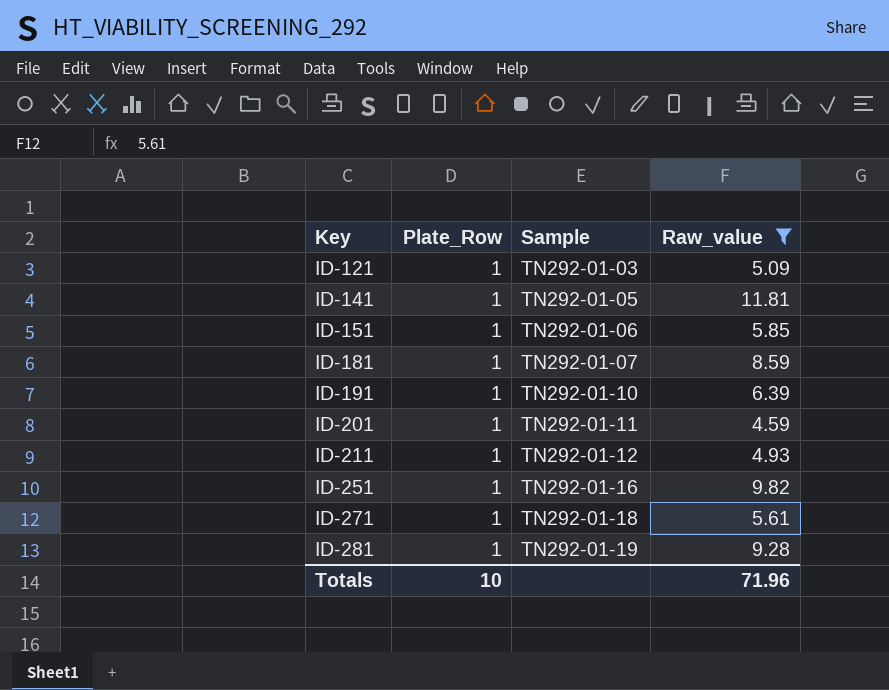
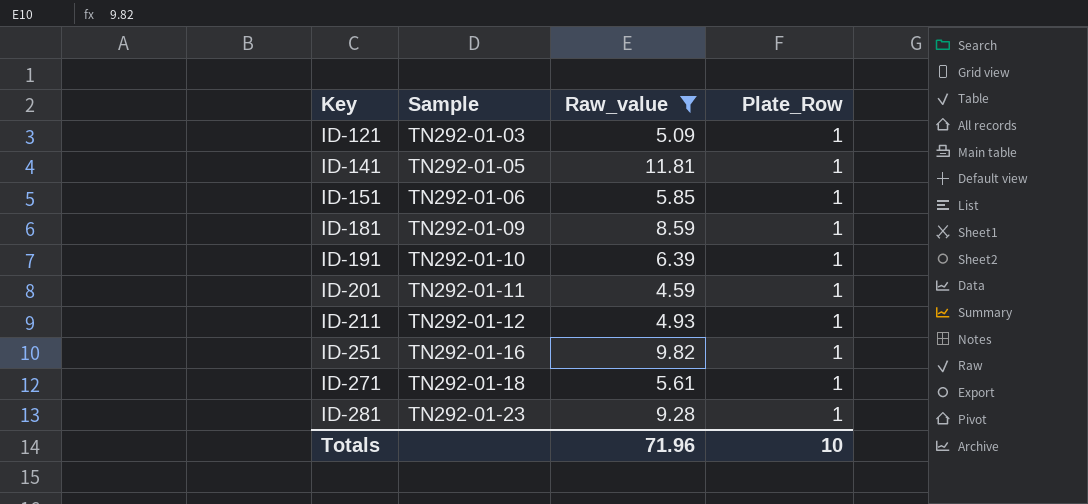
column Plate_Row | position: 2 -> 4
ID-181 | Sample: TN292-01-07 -> TN292-01-09
ID-281 | Sample: TN292-01-19 -> TN292-01-23

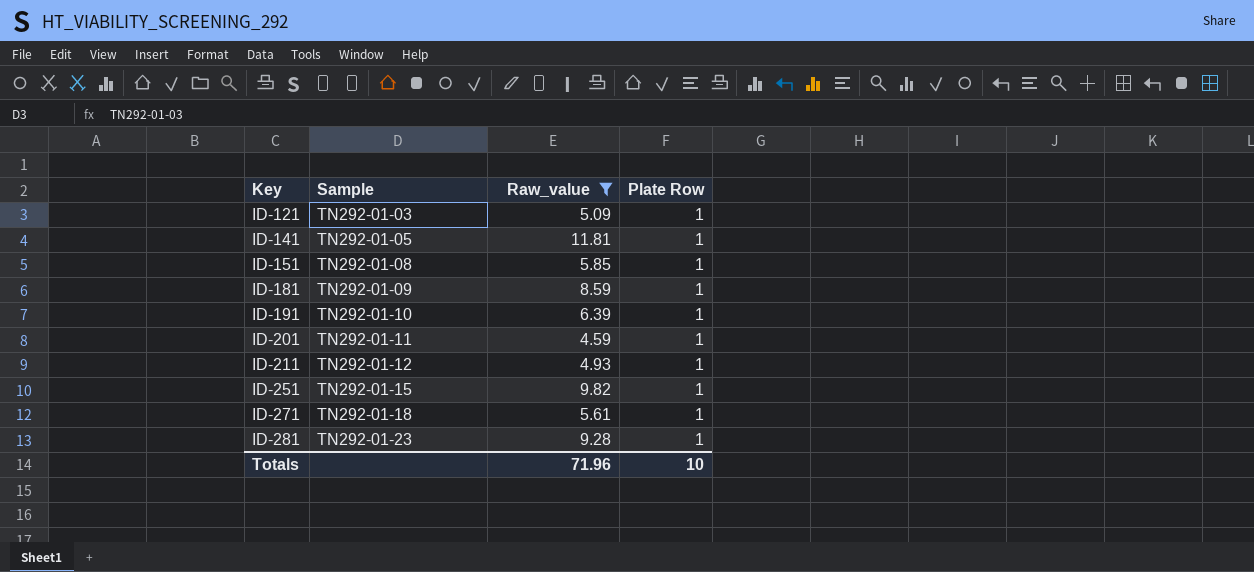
column name: Plate_Row -> Plate Row
ID-151 | Sample: TN292-01-06 -> TN292-01-08
ID-251 | Sample: TN292-01-16 -> TN292-01-15

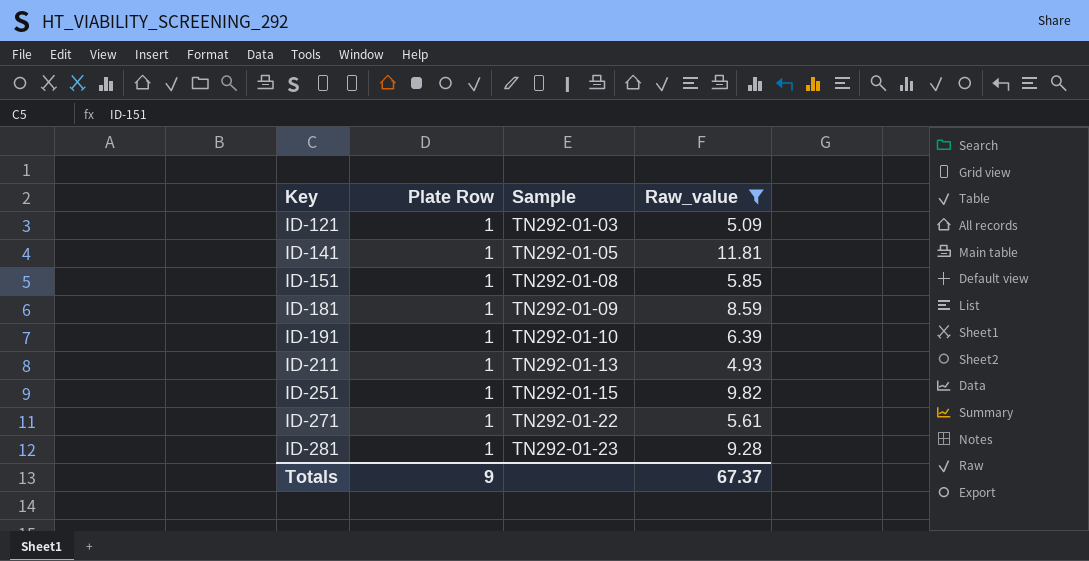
column Plate Row | position: 4 -> 2
row ID-201: TN292-01-11 | 4.59 | 1 -> none
ID-211 | Sample: TN292-01-12 -> TN292-01-13
ID-271 | Sample: TN292-01-18 -> TN292-01-22
Totals | Plate Row: 10 -> 9
Totals | Raw_value: 71.96 -> 67.37

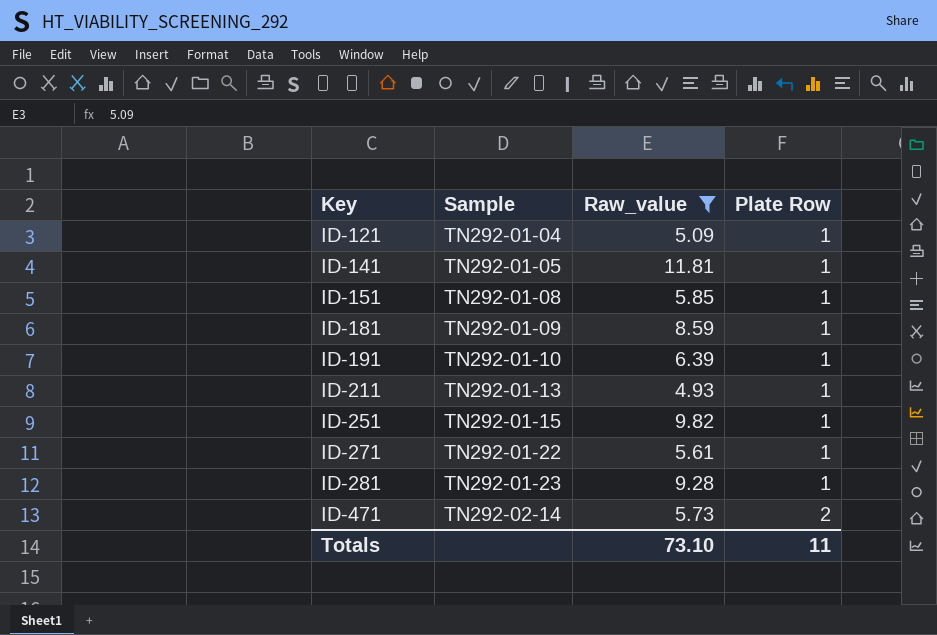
column Plate Row | position: 2 -> 4
ID-121 | Sample: TN292-01-03 -> TN292-01-04
row ID-471: none -> TN292-02-14 | 5.73 | 2
Totals | Raw_value: 67.37 -> 73.10
Totals | Plate Row: 9 -> 11

